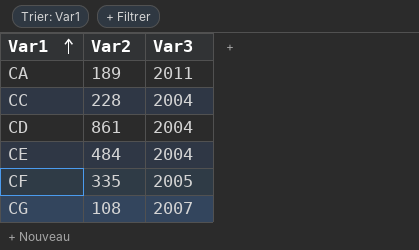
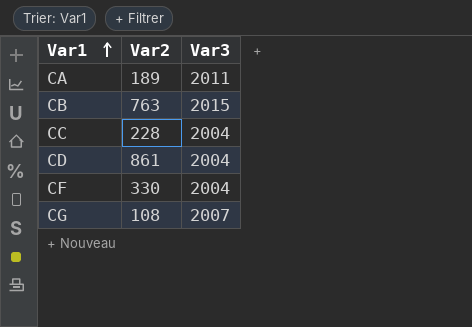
row CE: 484 | 2004 -> none
row CB: none -> 763 | 2015
CF | Var2: 335 -> 330
CF | Var3: 2005 -> 2004

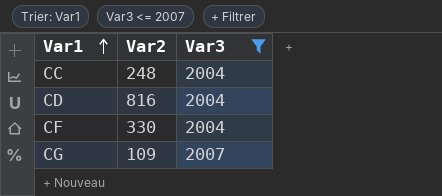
filter: none -> Var3 <= 2007
CC | Var2: 228 -> 248
CD | Var2: 861 -> 816
CG | Var2: 108 -> 109

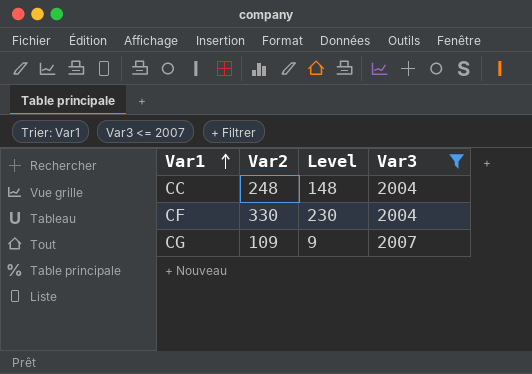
column Level | formula: none -> [Var2] - 100
row CD: 816 | 2004 -> none

